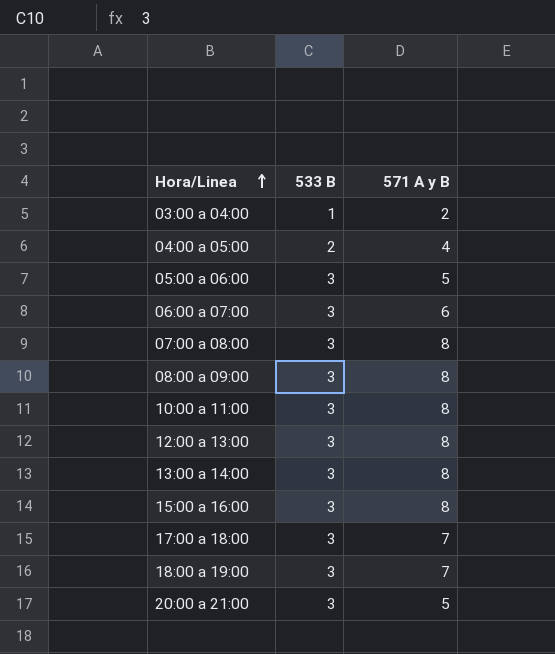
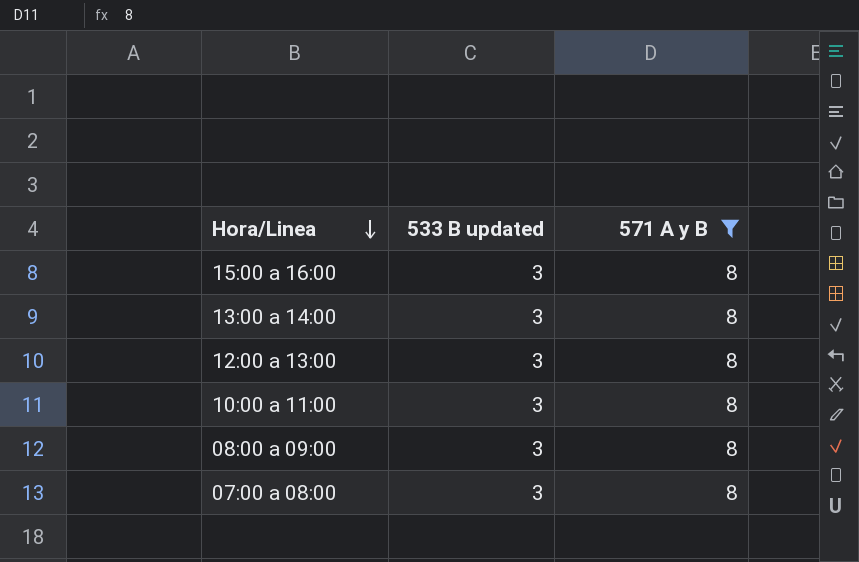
filter: none -> 571 A y B = 8
row order: Hora/Linea ascending -> Hora/Linea descending
column name: 533 B -> 533 B updated

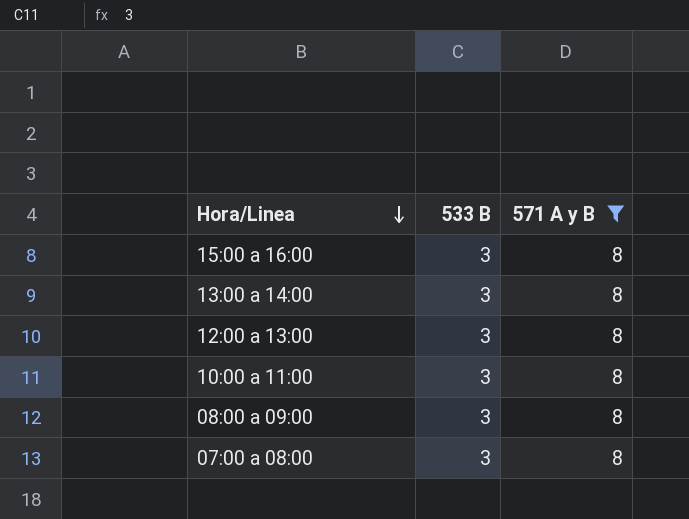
column name: 533 B updated -> 533 B

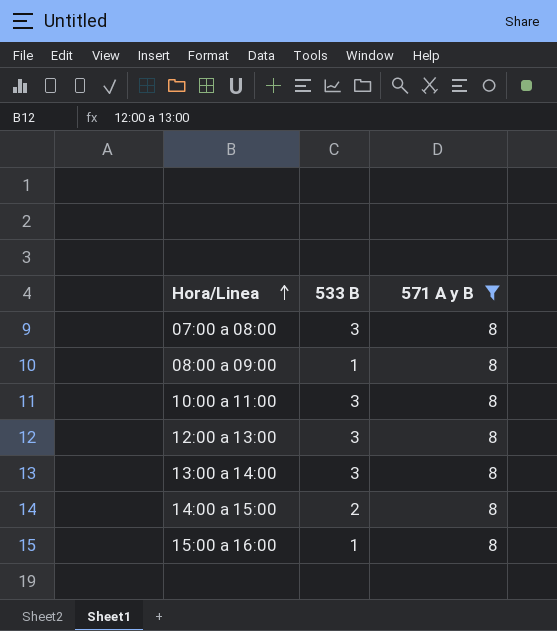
row order: Hora/Linea descending -> Hora/Linea ascending
08:00 a 09:00 | 533 B: 3 -> 1
row 14:00 a 15:00: none -> 2 | 8
15:00 a 16:00 | 533 B: 3 -> 1

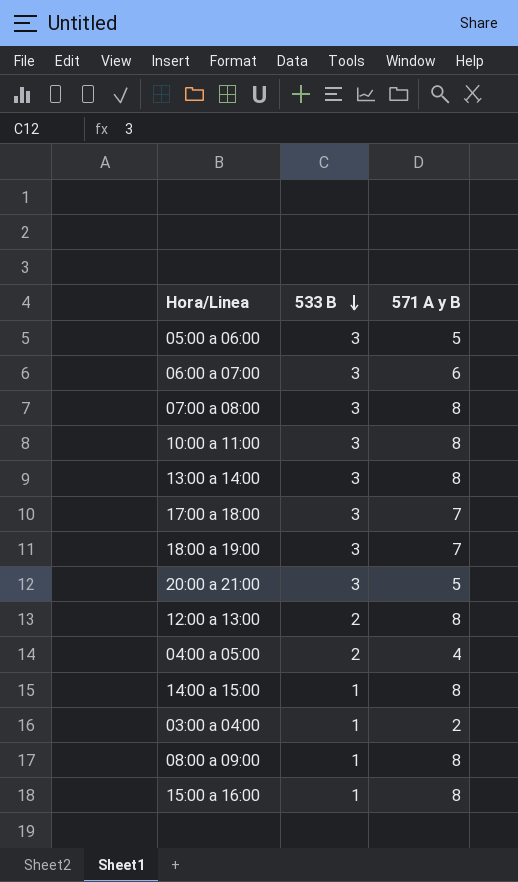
filter: 571 A y B = 8 -> none
row order: Hora/Linea ascending -> 533 B descending
12:00 a 13:00 | 533 B: 3 -> 2
14:00 a 15:00 | 533 B: 2 -> 1

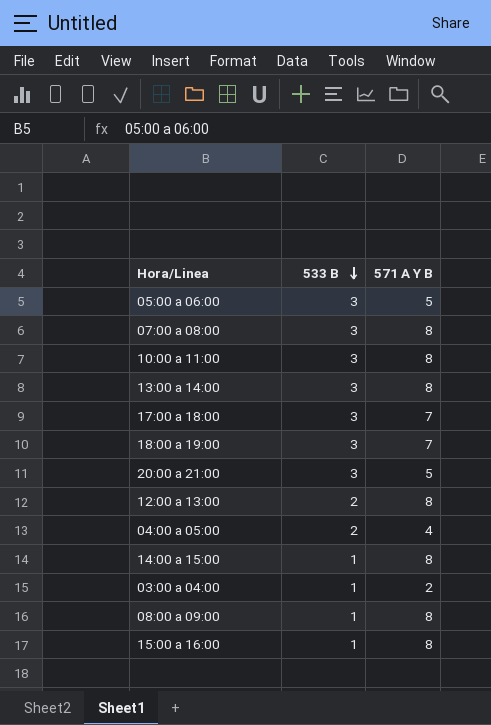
column name: 571 A y B -> 571 A Y B
row 06:00 a 07:00: 3 | 6 -> none

